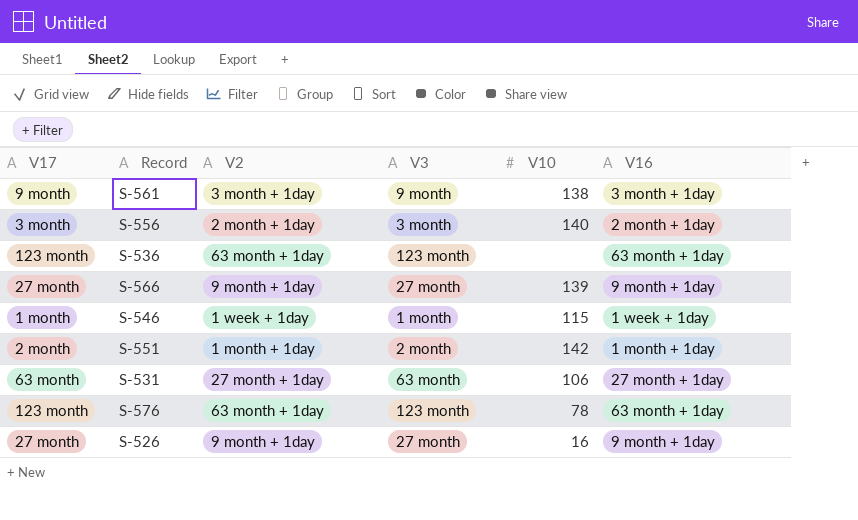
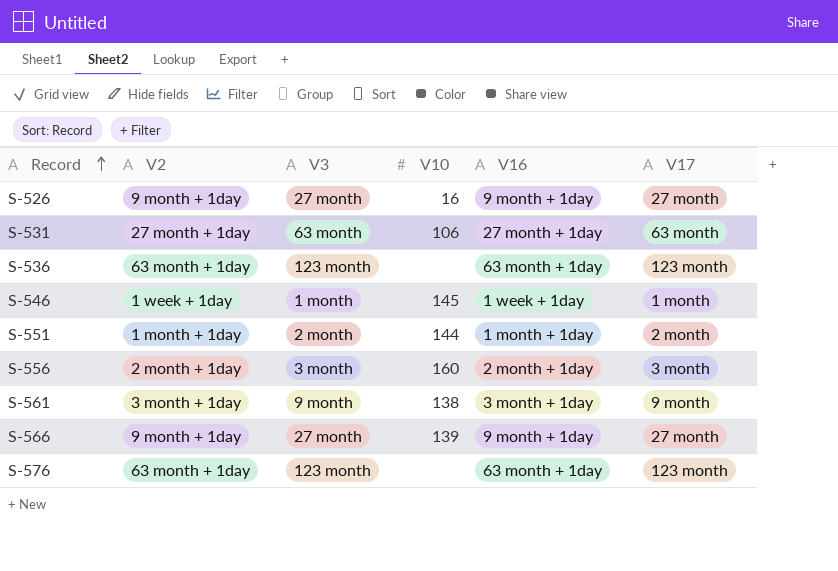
row order: none -> Record ascending
column V17 | position: 1 -> 6
S-546 | V10: 115 -> 145
S-551 | V10: 142 -> 144
S-556 | V10: 140 -> 160
S-576 | V10: 78 -> none

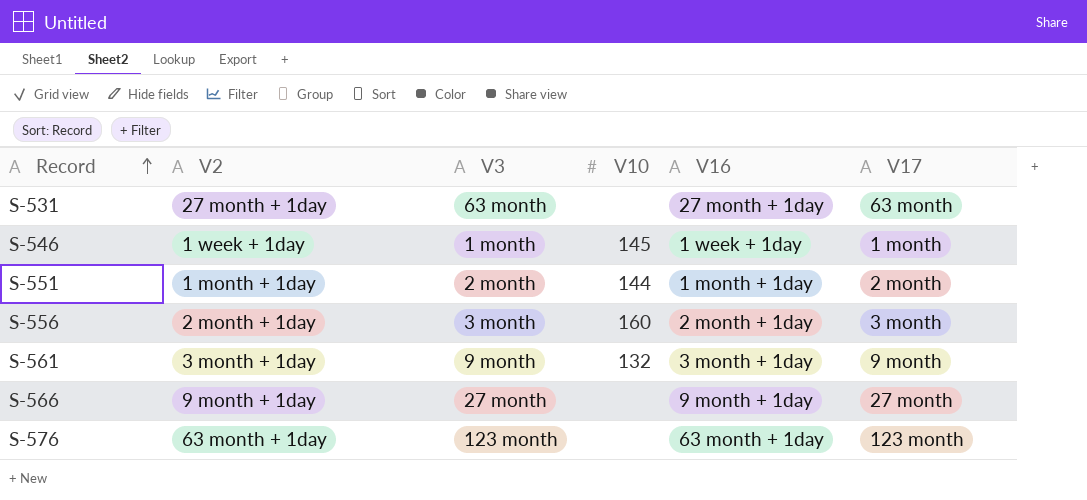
row S-526: 9 month + 1day | 27 month | 16 | 9 month + 1day | 27 month -> none
row S-536: 63 month + 1day | 123 month | none | 63 month + 1day | 123 month -> none
S-531 | V10: 106 -> none
S-561 | V10: 138 -> 132
S-566 | V10: 139 -> none

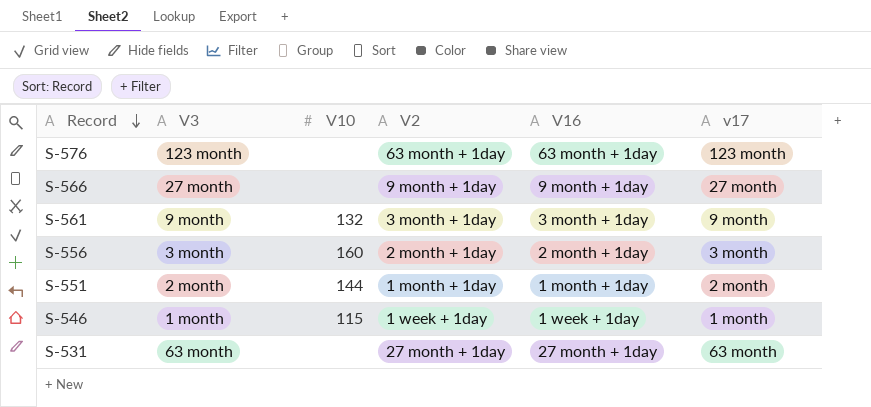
row order: Record ascending -> Record descending
column V2 | position: 2 -> 4
column name: V17 -> v17
S-546 | V10: 145 -> 115

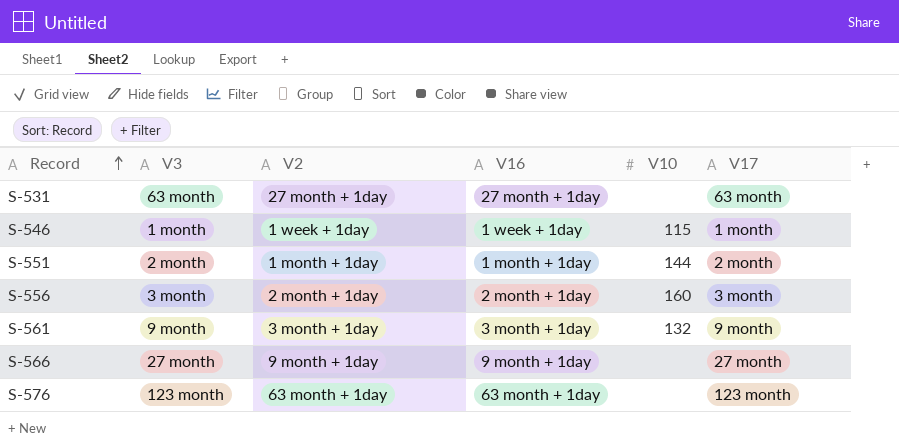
row order: Record descending -> Record ascending
column V10 | position: 3 -> 5
column name: v17 -> V17

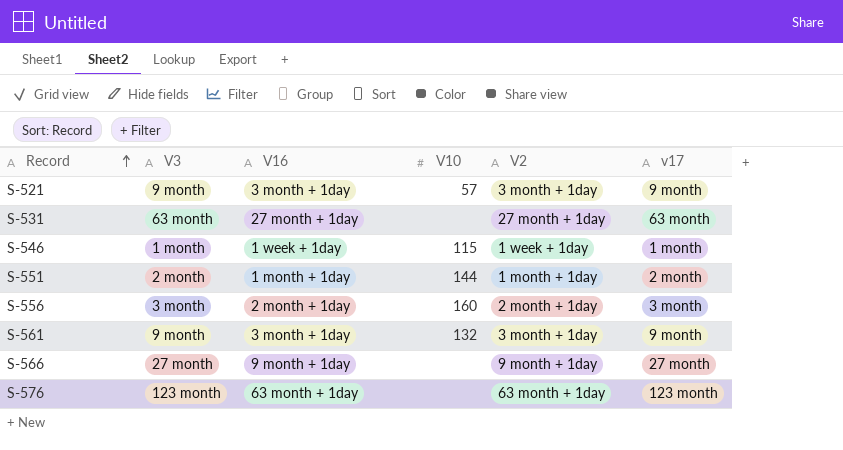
column V2 | position: 3 -> 5
column name: V17 -> v17
row S-521: none -> 9 month | 3 month + 1day | 57 | 3 month + 1day | 9 month

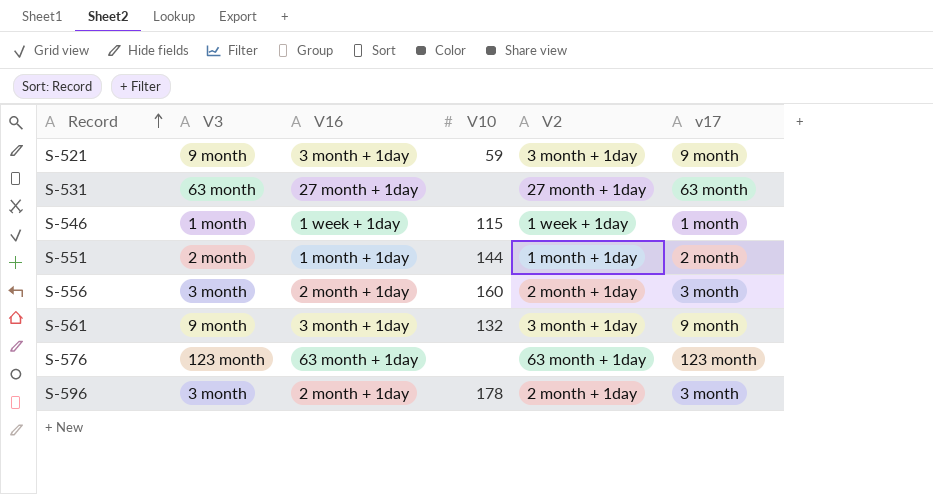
row S-566: 27 month | 9 month + 1day | none | 9 month + 1day | 27 month -> none
S-521 | V10: 57 -> 59
row S-596: none -> 3 month | 2 month + 1day | 178 | 2 month + 1day | 3 month

